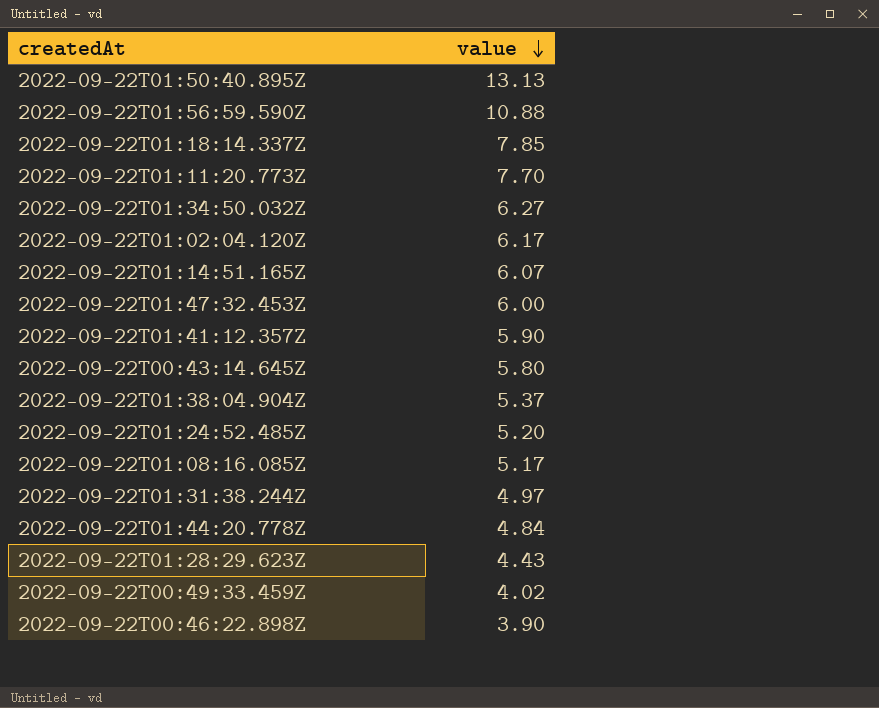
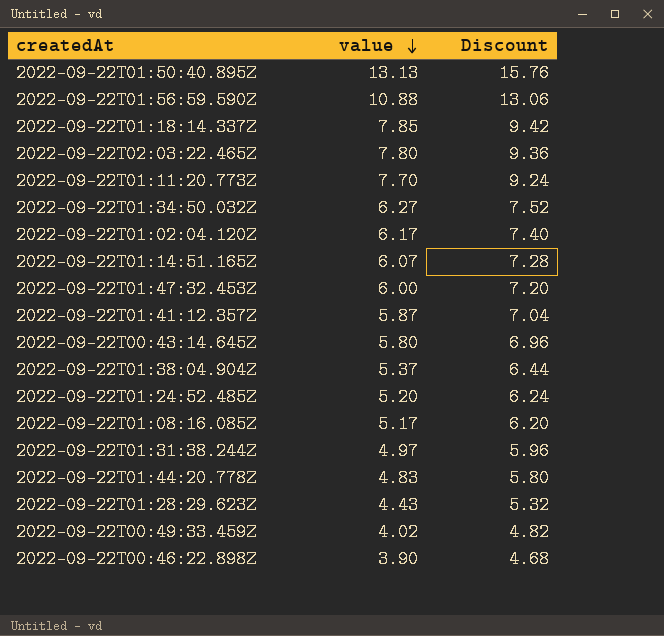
column Discount | formula: none -> [value] * 1.2
row 2022-09-22T02:03:22.465Z: none -> 7.80 | 9.36
2022-09-22T01:41:12.357Z | value: 5.90 -> 5.87
2022-09-22T01:44:20.778Z | value: 4.84 -> 4.83

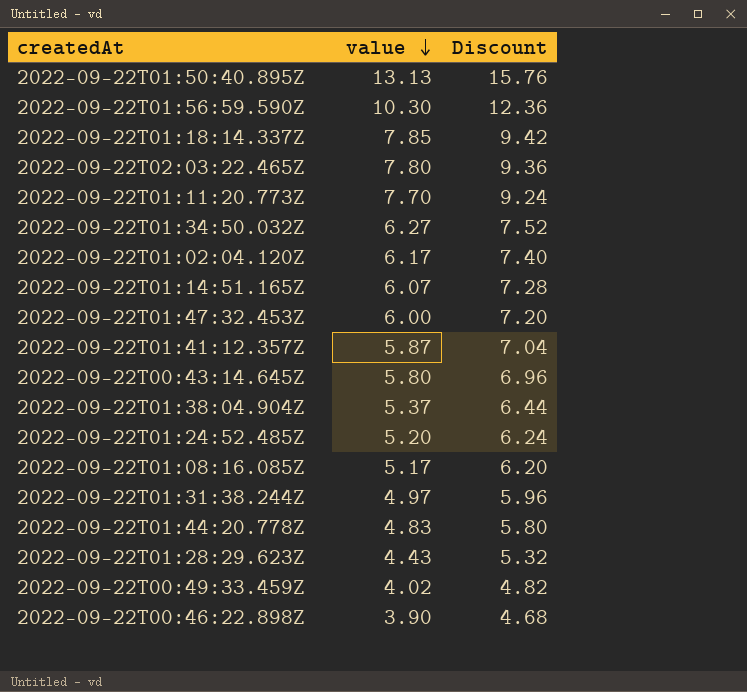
2022-09-22T01:56:59.590Z | value: 10.88 -> 10.30
2022-09-22T01:56:59.590Z | Discount: 13.06 -> 12.36

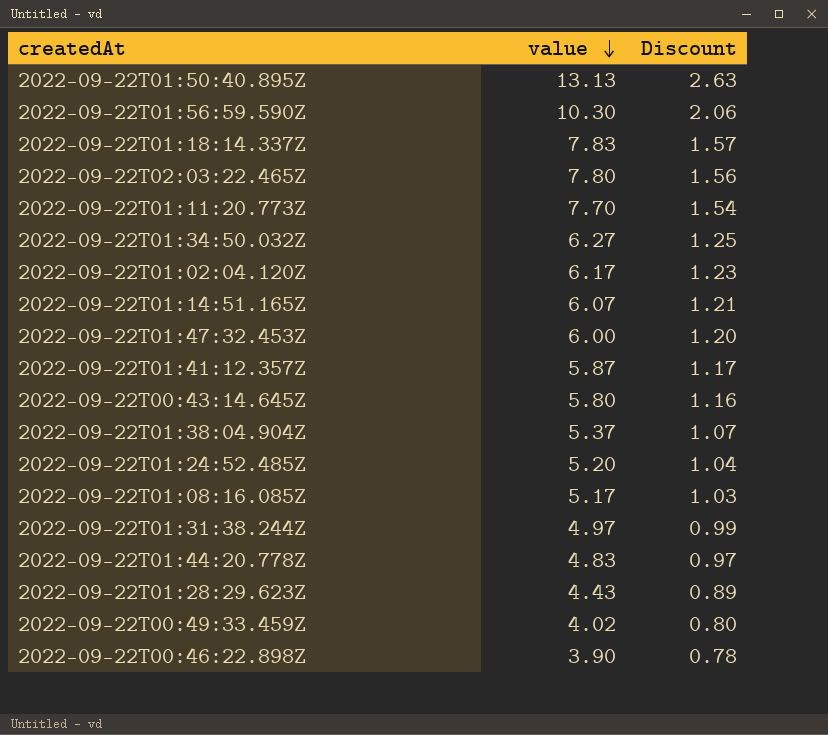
column Discount | formula: [value] * 1.2 -> [value] * 0.2
2022-09-22T01:18:14.337Z | value: 7.85 -> 7.83

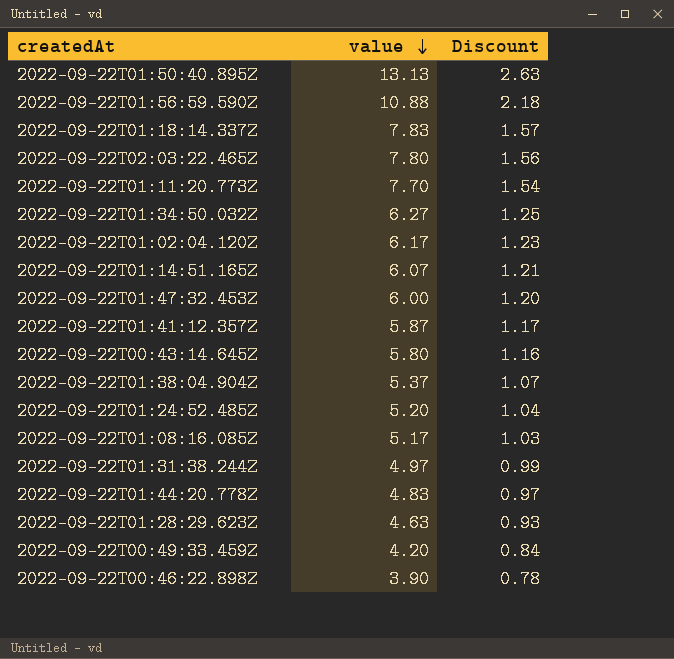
2022-09-22T01:56:59.590Z | value: 10.30 -> 10.88
2022-09-22T01:56:59.590Z | Discount: 2.06 -> 2.18
2022-09-22T01:28:29.623Z | value: 4.43 -> 4.63
2022-09-22T01:28:29.623Z | Discount: 0.89 -> 0.93
2022-09-22T00:49:33.459Z | value: 4.02 -> 4.20
2022-09-22T00:49:33.459Z | Discount: 0.80 -> 0.84

